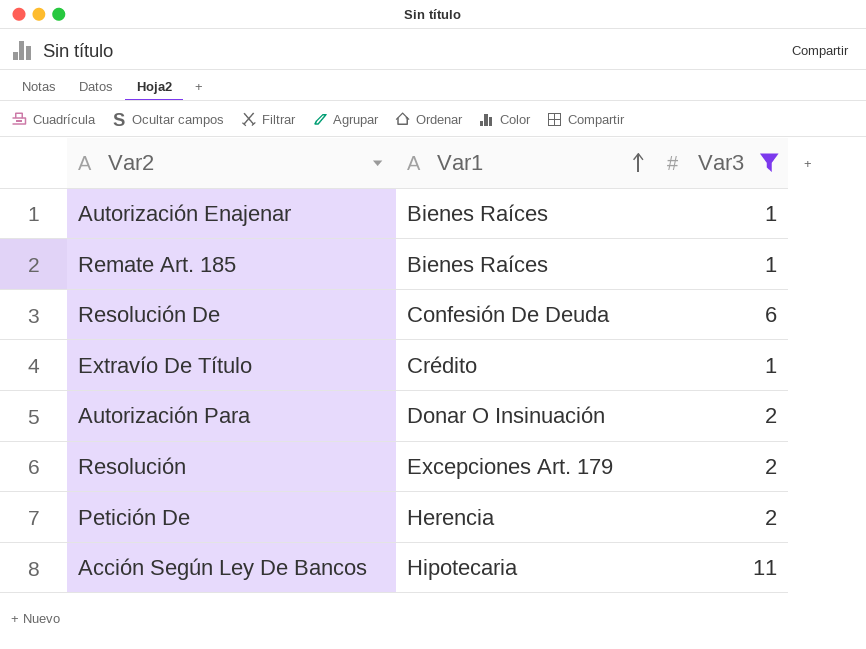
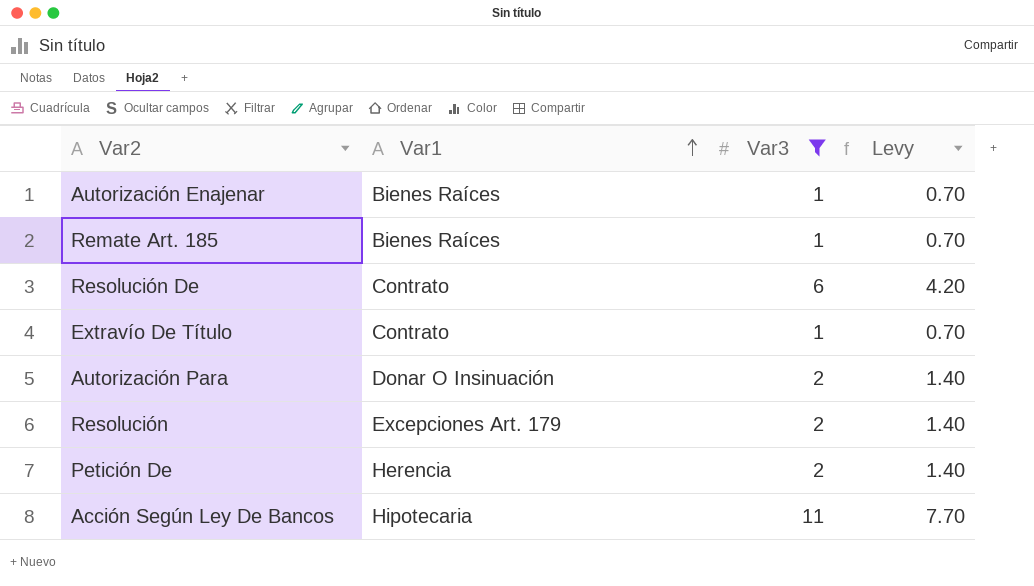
column Levy | formula: none -> [Var3] * 0.7
Resolución De | Var1: Confesión De Deuda -> Contrato
Extravío De Título | Var1: Crédito -> Contrato

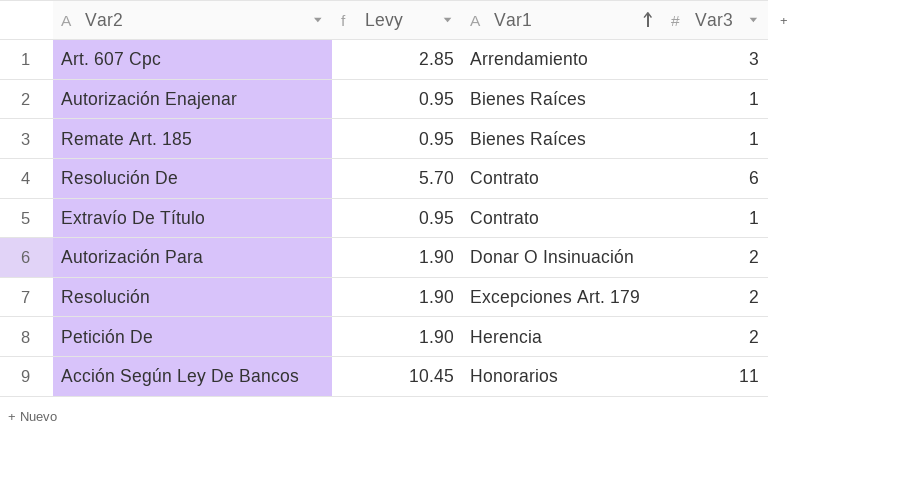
filter: Var3 != 3 -> none
column Levy | formula: [Var3] * 0.7 -> [Var3] * 0.95
column Levy | position: 4 -> 2
Acción Según Ley De Bancos | Var1: Hipotecaria -> Honorarios

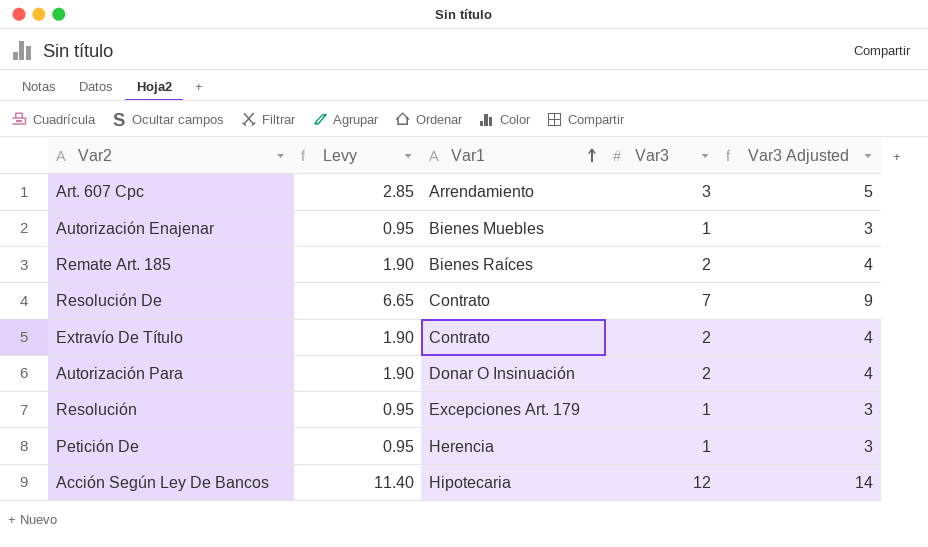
column Var3 Adjusted | formula: none -> [Var3] + 2
Autorización Enajenar | Var1: Bienes Raíces -> Bienes Muebles
Remate Art. 185 | Levy: 0.95 -> 1.90
Remate Art. 185 | Var3: 1 -> 2
Resolución De | Levy: 5.70 -> 6.65
Resolución De | Var3: 6 -> 7
Extravío De Título | Levy: 0.95 -> 1.90
Extravío De Título | Var3: 1 -> 2
Resolución | Levy: 1.90 -> 0.95
Resolución | Var3: 2 -> 1
Petición De | Levy: 1.90 -> 0.95
Petición De | Var3: 2 -> 1
Acción Según Ley De Bancos | Levy: 10.45 -> 11.40
Acción Según Ley De Bancos | Var1: Honorarios -> Hipotecaria
Acción Según Ley De Bancos | Var3: 11 -> 12

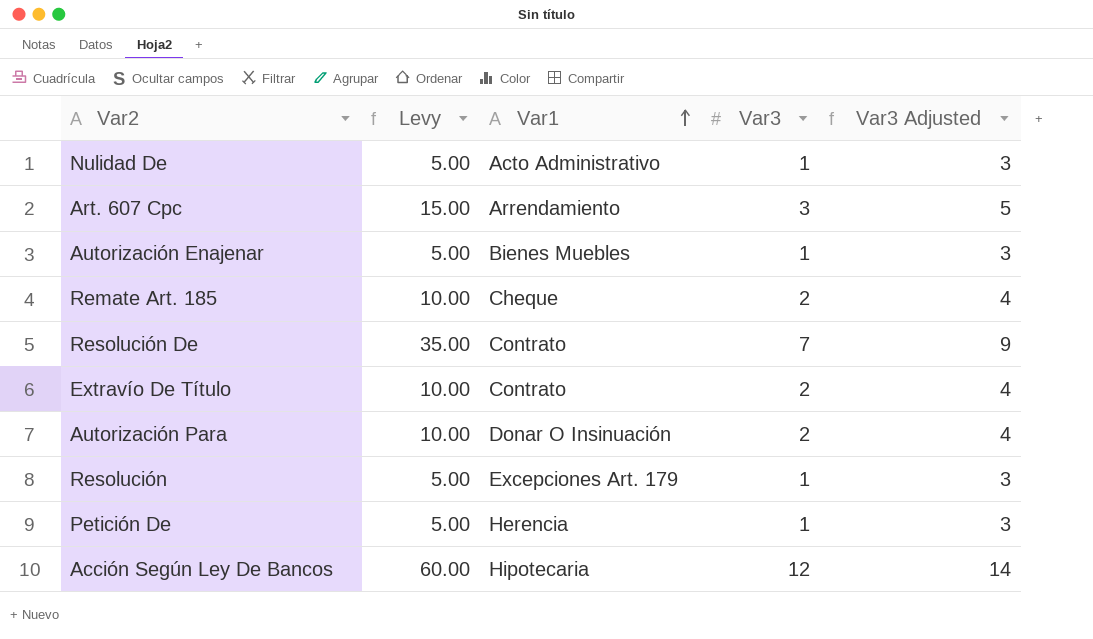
column Levy | formula: [Var3] * 0.95 -> [Var3] * 5
row Nulidad De: none -> 5.00 | Acto Administrativo | 1 | 3
Remate Art. 185 | Var1: Bienes Raíces -> Cheque

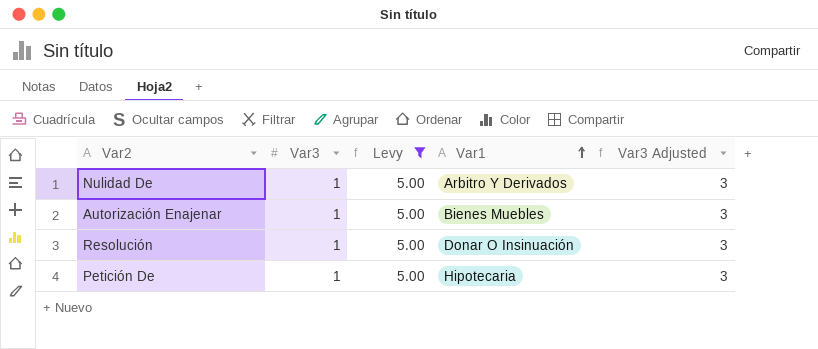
filter: none -> Levy = 5.00
column Var3 | position: 4 -> 2
Nulidad De | Var1: Acto Administrativo -> Arbitro Y Derivados
Resolución | Var1: Excepciones Art. 179 -> Donar O Insinuación
Petición De | Var1: Herencia -> Hipotecaria

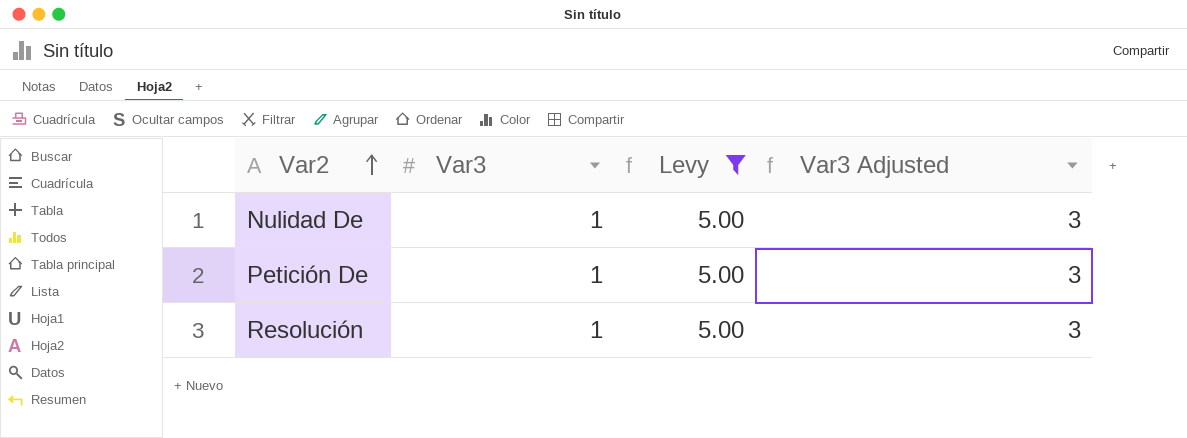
row order: Var1 ascending -> Var2 ascending
column Var1 | position: 4 -> none
row Autorización Enajenar: 1 | 5.00 | Bienes Muebles | 3 -> none

